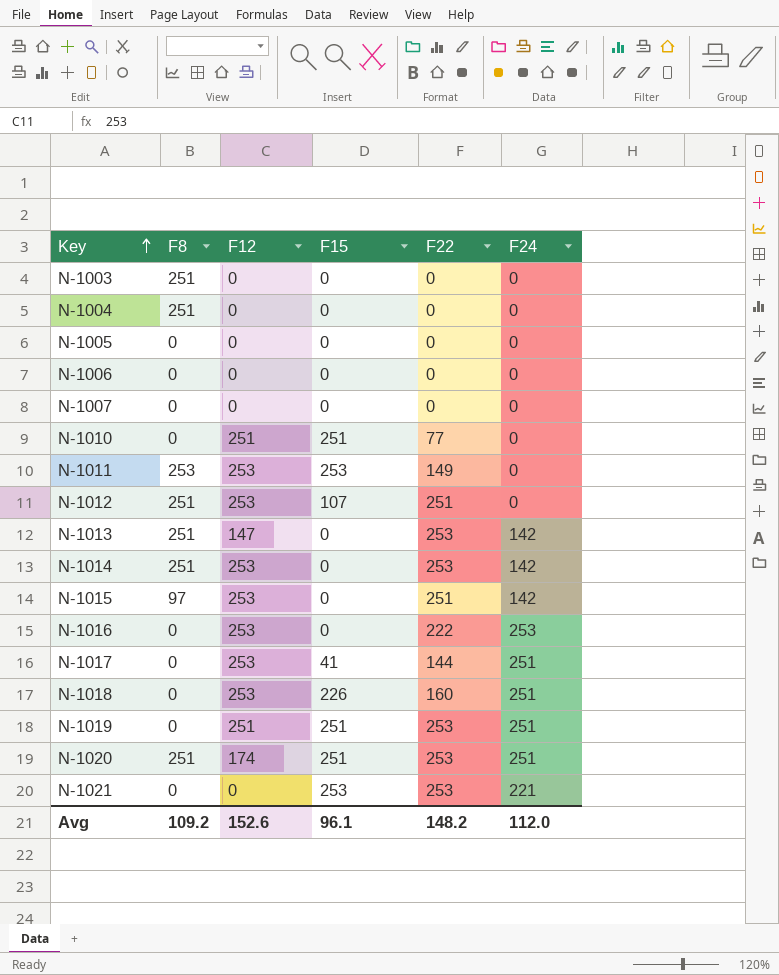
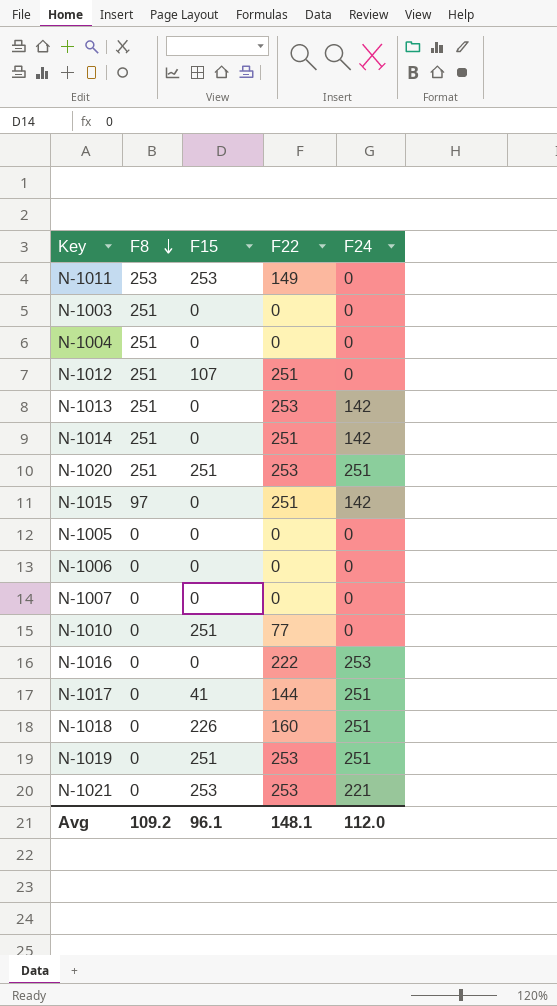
row order: Key ascending -> F8 descending
column F12 | position: 3 -> none
N-1014 | F22: 253 -> 251
Avg | F22: 148.2 -> 148.1

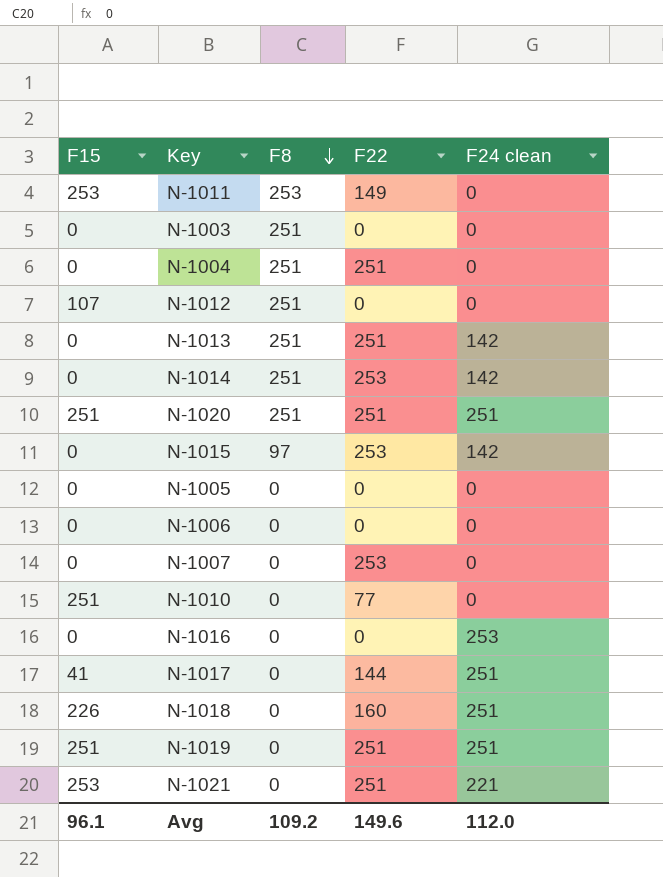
column F15 | position: 3 -> 1
column name: F24 -> F24 clean
N-1004 | F22: 0 -> 251
N-1012 | F22: 251 -> 0
N-1013 | F22: 253 -> 251
N-1014 | F22: 251 -> 253
N-1020 | F22: 253 -> 251
N-1015 | F22: 251 -> 253
N-1007 | F22: 0 -> 253
N-1016 | F22: 222 -> 0
N-1019 | F22: 253 -> 251
N-1021 | F22: 253 -> 251
Avg | F22: 148.1 -> 149.6

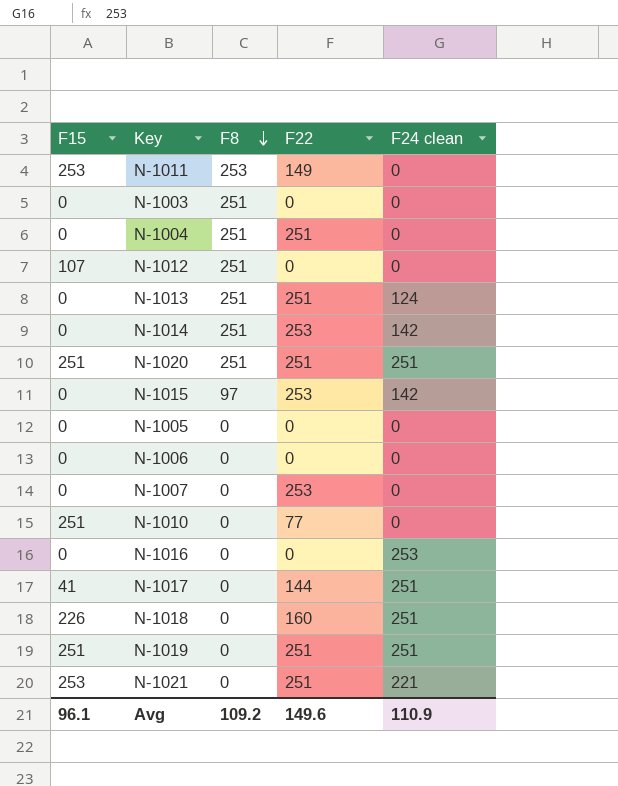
N-1013 | F24 clean: 142 -> 124
Avg | F24 clean: 112.0 -> 110.9

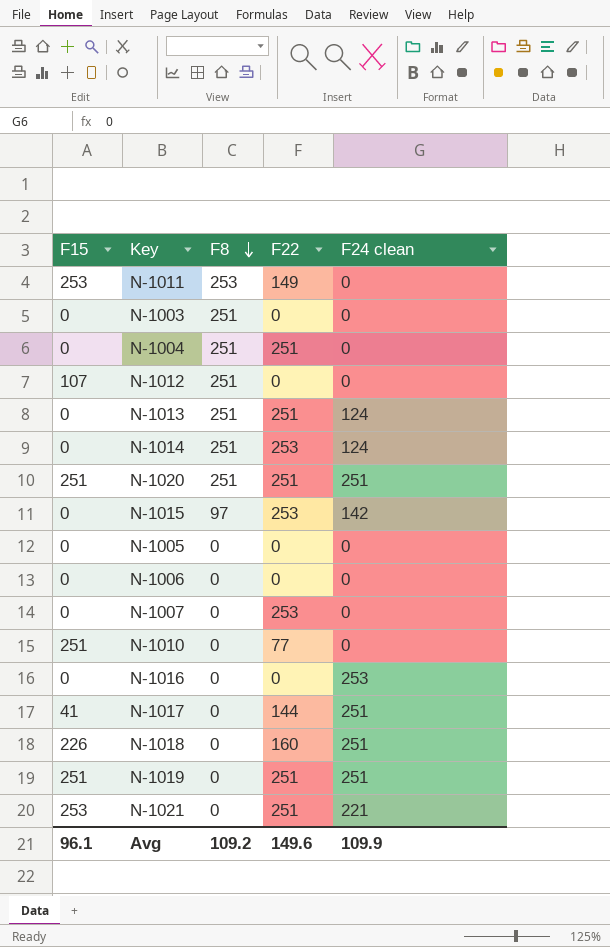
N-1014 | F24 clean: 142 -> 124
Avg | F24 clean: 110.9 -> 109.9

